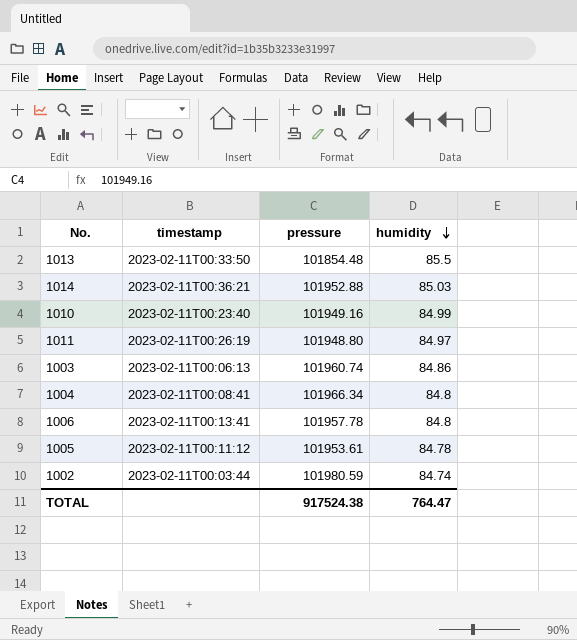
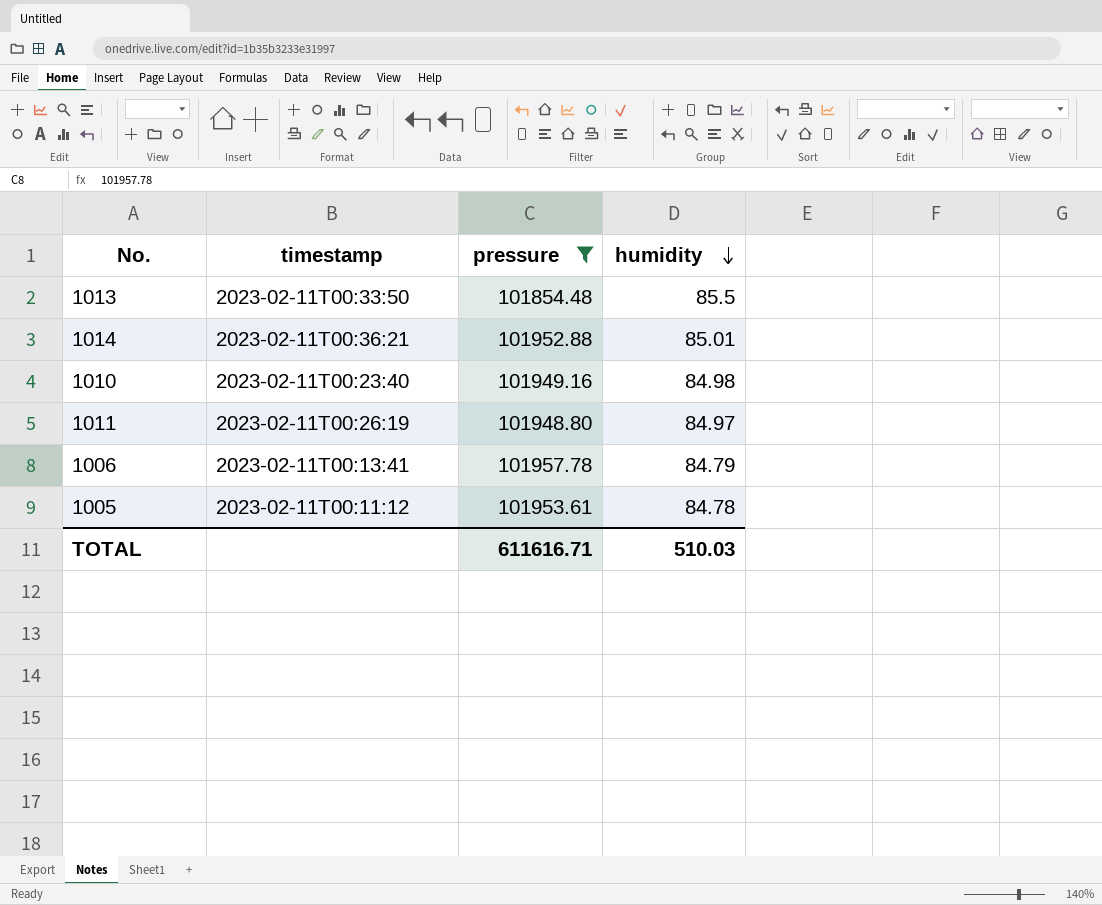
filter: none -> pressure <= 101957.78
1014 | humidity: 85.03 -> 85.01
1010 | humidity: 84.99 -> 84.98
1006 | humidity: 84.8 -> 84.79
TOTAL | pressure: 917524.38 -> 611616.71
TOTAL | humidity: 764.47 -> 510.03

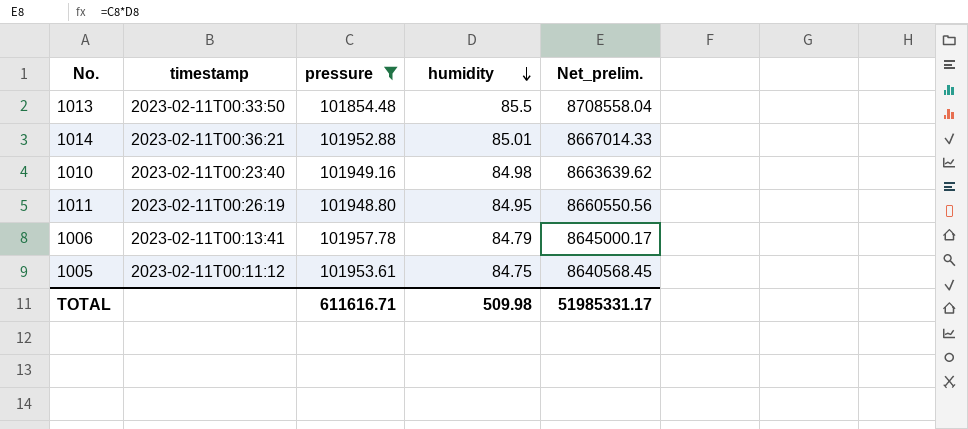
column Net_prelim. | formula: none -> [pressure] * [humidity]
1011 | humidity: 84.97 -> 84.95
1005 | humidity: 84.78 -> 84.75
TOTAL | humidity: 510.03 -> 509.98

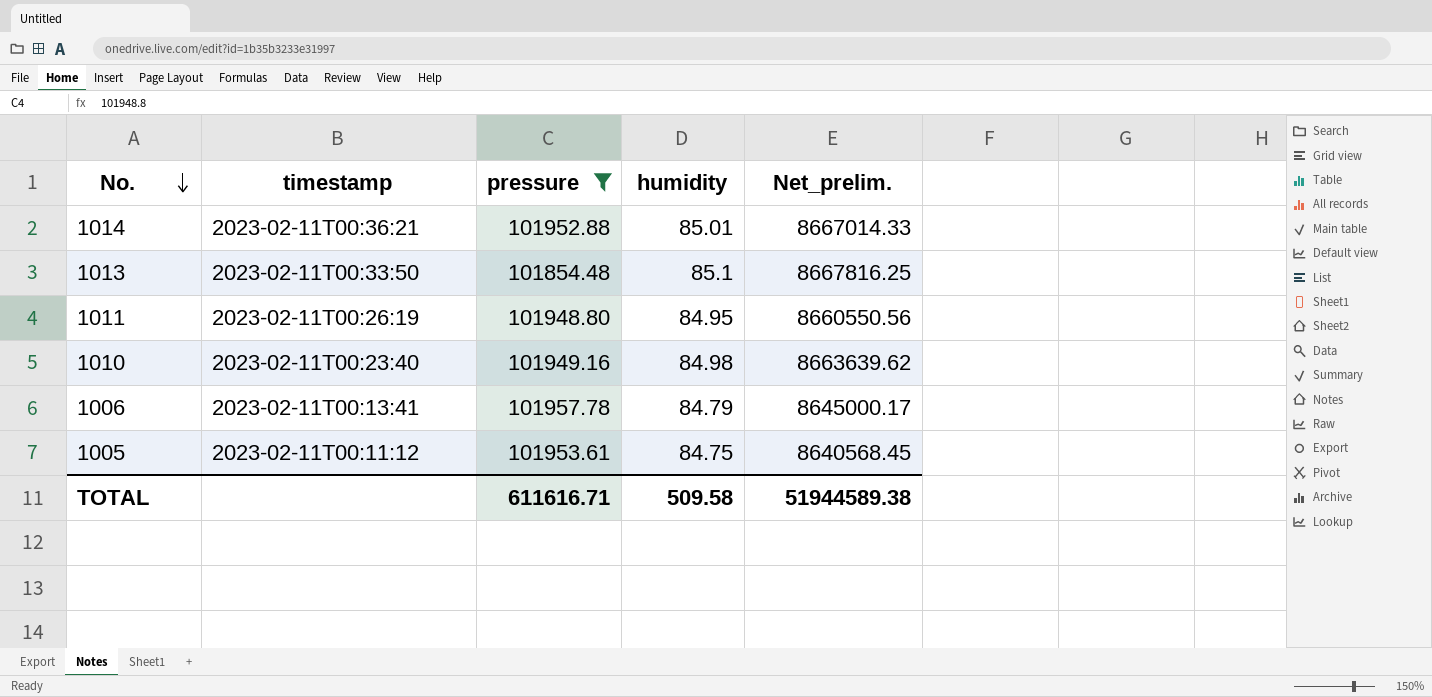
row order: humidity descending -> No. descending
1013 | humidity: 85.5 -> 85.1
1013 | Net_prelim.: 8708558.04 -> 8667816.25
TOTAL | humidity: 509.98 -> 509.58
TOTAL | Net_prelim.: 51985331.17 -> 51944589.38

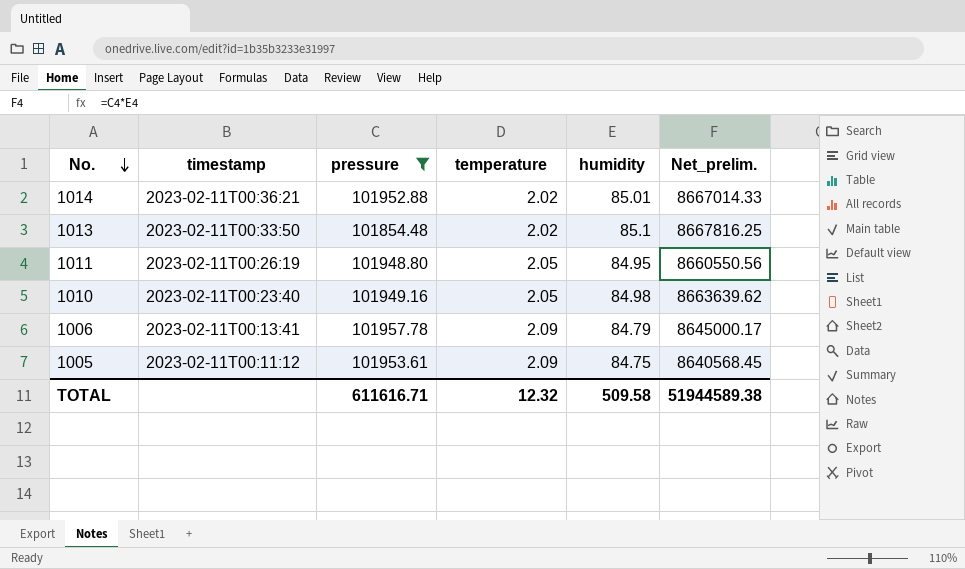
column temperature | position: none -> 4

